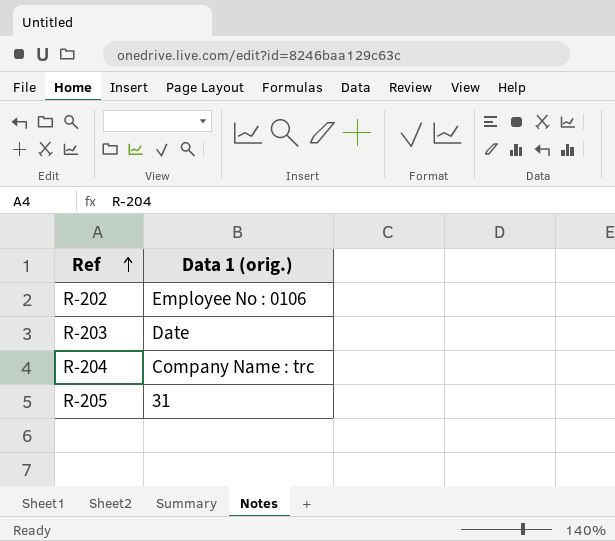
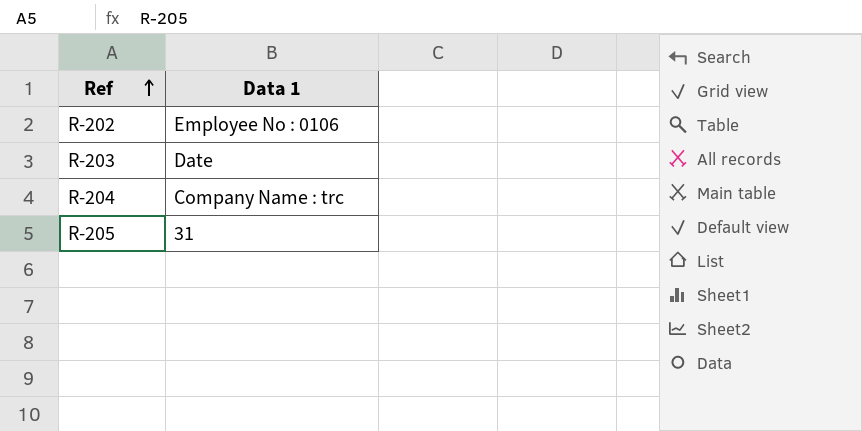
column name: Data 1 (orig.) -> Data 1

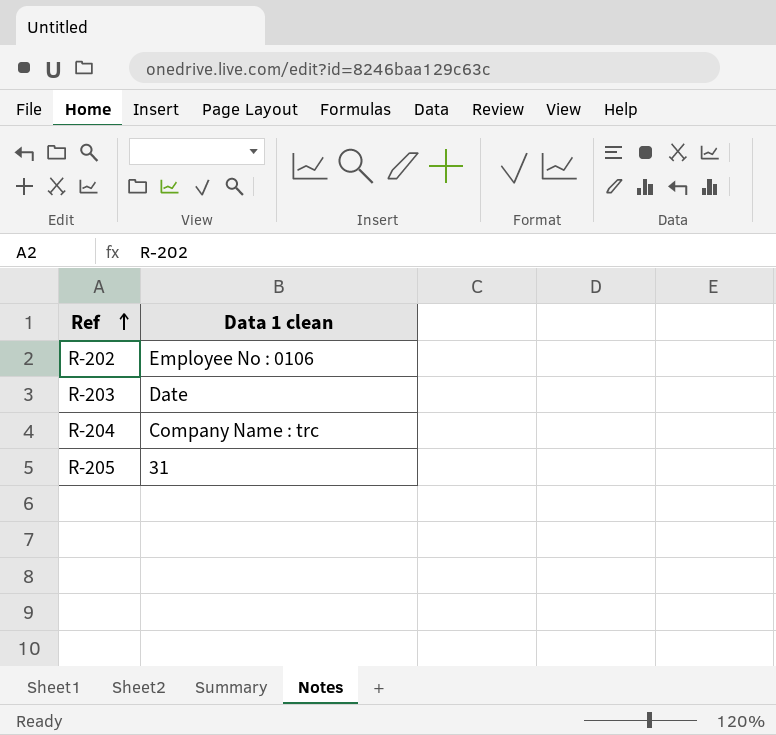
column name: Data 1 -> Data 1 clean

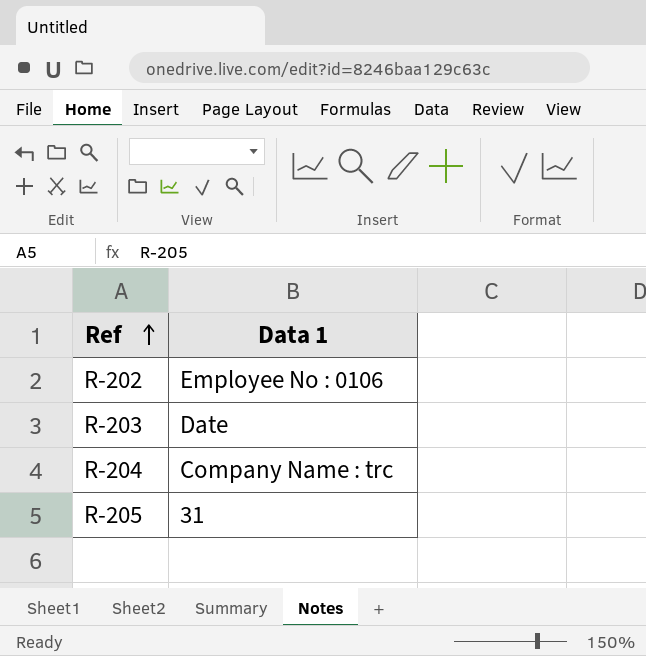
column name: Data 1 clean -> Data 1

